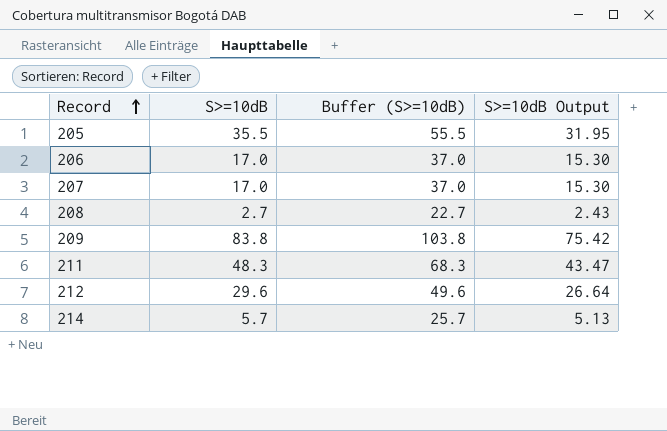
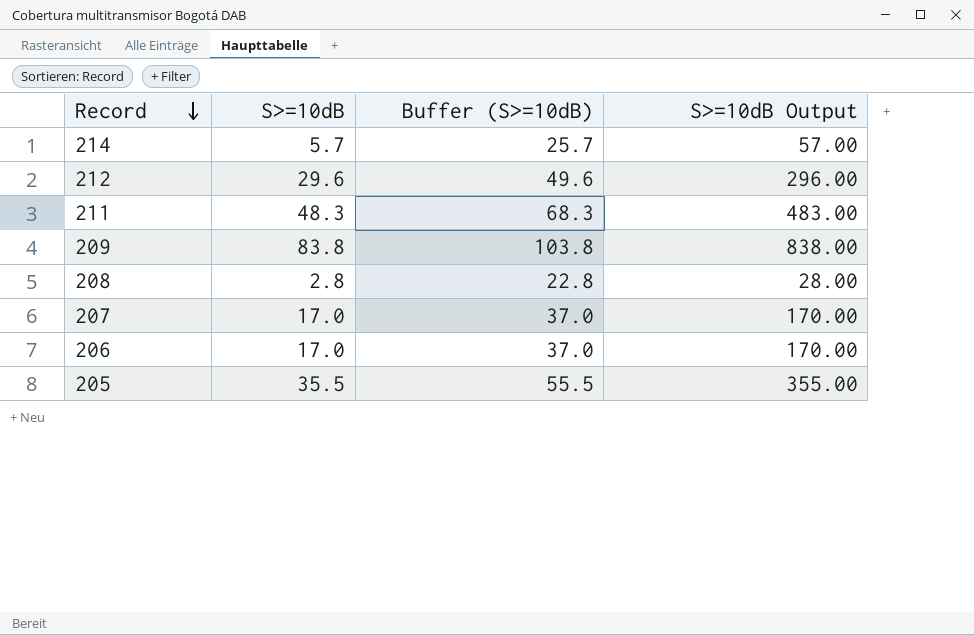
row order: Record ascending -> Record descending
column S>=10dB Output | formula: [S>=10dB] * 0.9 -> [S>=10dB] * 10
208 | S>=10dB: 2.7 -> 2.8
208 | Buffer (S>=10dB): 22.7 -> 22.8

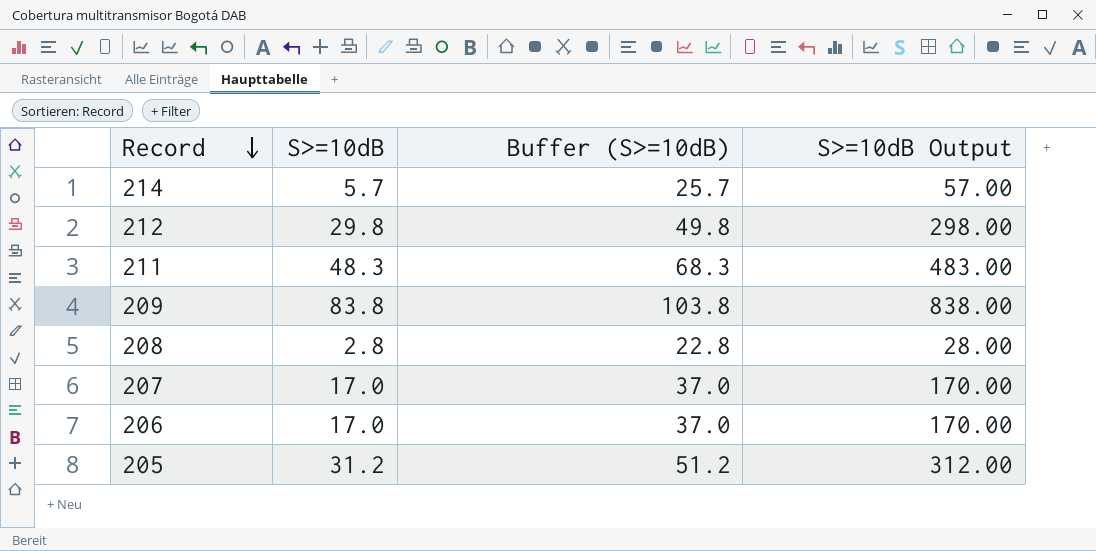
212 | S>=10dB: 29.6 -> 29.8
212 | Buffer (S>=10dB): 49.6 -> 49.8
212 | S>=10dB Output: 296.00 -> 298.00
205 | S>=10dB: 35.5 -> 31.2
205 | Buffer (S>=10dB): 55.5 -> 51.2
205 | S>=10dB Output: 355.00 -> 312.00

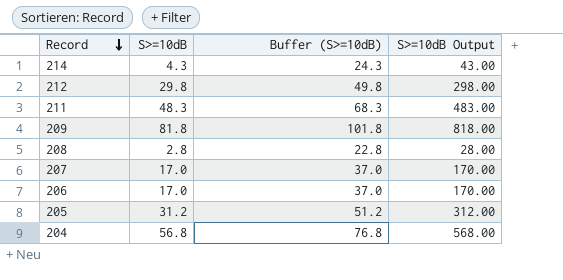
214 | S>=10dB: 5.7 -> 4.3
214 | Buffer (S>=10dB): 25.7 -> 24.3
214 | S>=10dB Output: 57.00 -> 43.00
209 | S>=10dB: 83.8 -> 81.8
209 | Buffer (S>=10dB): 103.8 -> 101.8
209 | S>=10dB Output: 838.00 -> 818.00
row 204: none -> 56.8 | 76.8 | 568.00

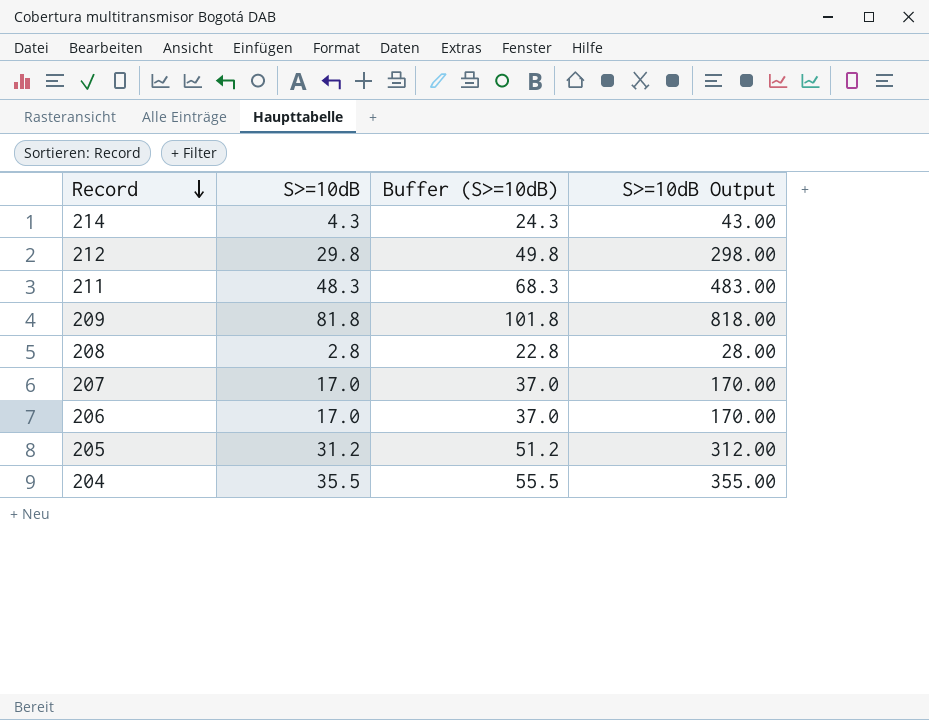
204 | S>=10dB: 56.8 -> 35.5
204 | Buffer (S>=10dB): 76.8 -> 55.5
204 | S>=10dB Output: 568.00 -> 355.00

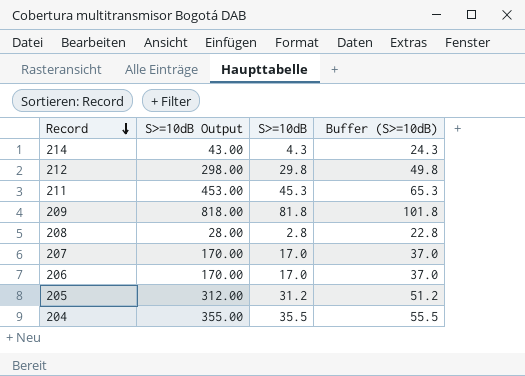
column S>=10dB Output | position: 4 -> 2
211 | S>=10dB Output: 483.00 -> 453.00
211 | S>=10dB: 48.3 -> 45.3
211 | Buffer (S>=10dB): 68.3 -> 65.3

